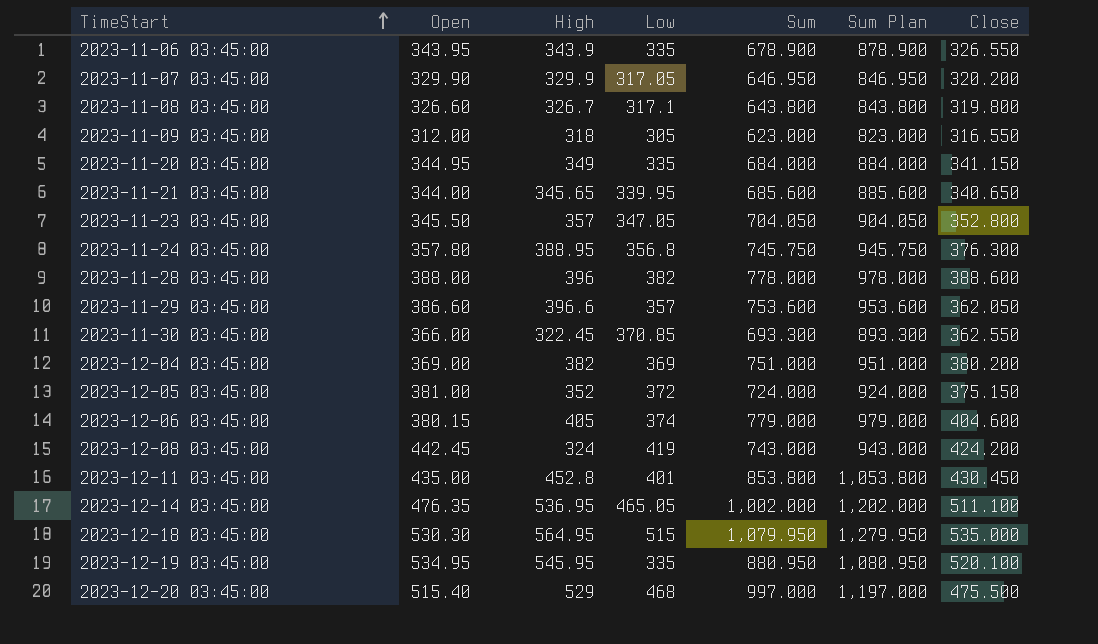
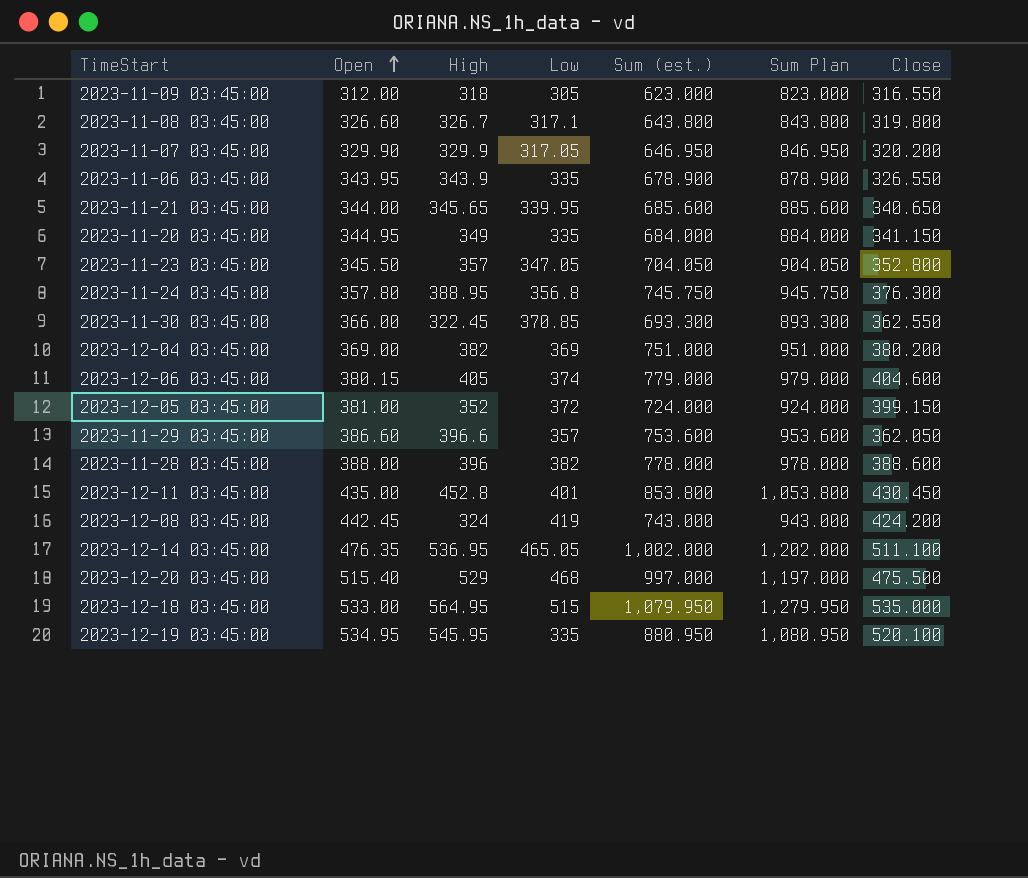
row order: TimeStart ascending -> Open ascending
column name: Sum -> Sum (est.)
2023-12-05 03:45:00 | Close: 375.150 -> 399.150
2023-12-18 03:45:00 | Open: 530.30 -> 533.00

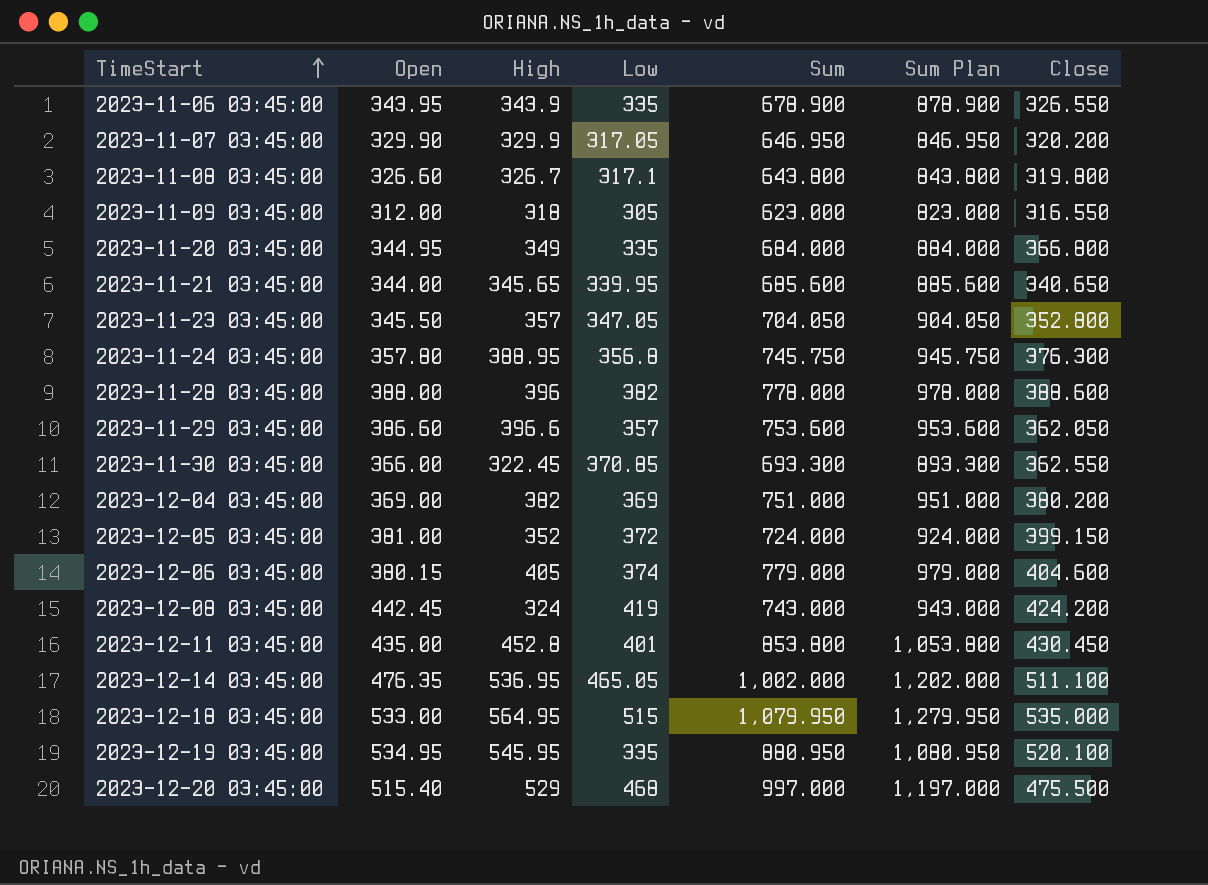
row order: Open ascending -> TimeStart ascending
column name: Sum (est.) -> Sum
2023-11-20 03:45:00 | Close: 341.150 -> 366.800

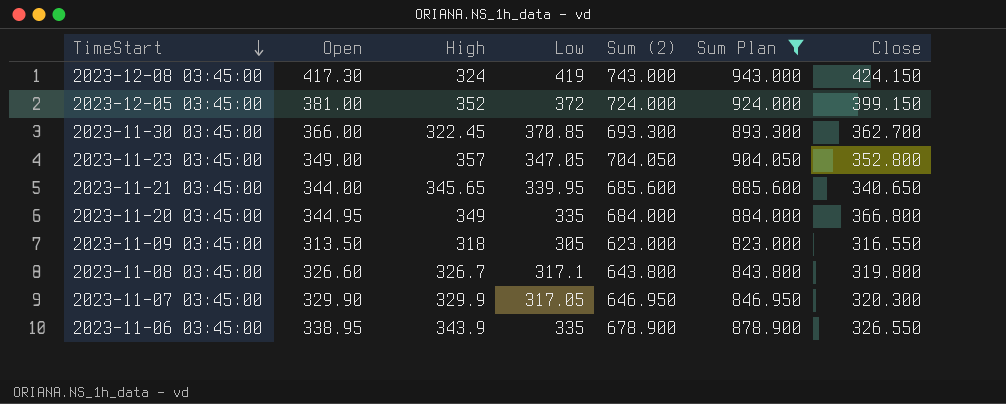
filter: none -> Sum Plan <= 943.000
row order: TimeStart ascending -> TimeStart descending
column name: Sum -> Sum (2)
2023-12-08 03:45:00 | Open: 442.45 -> 417.30
2023-12-08 03:45:00 | Close: 424.200 -> 424.150
2023-11-30 03:45:00 | Close: 362.550 -> 362.700
2023-11-23 03:45:00 | Open: 345.50 -> 349.00
2023-11-09 03:45:00 | Open: 312.00 -> 313.50
2023-11-07 03:45:00 | Close: 320.200 -> 320.300
2023-11-06 03:45:00 | Open: 343.95 -> 338.95

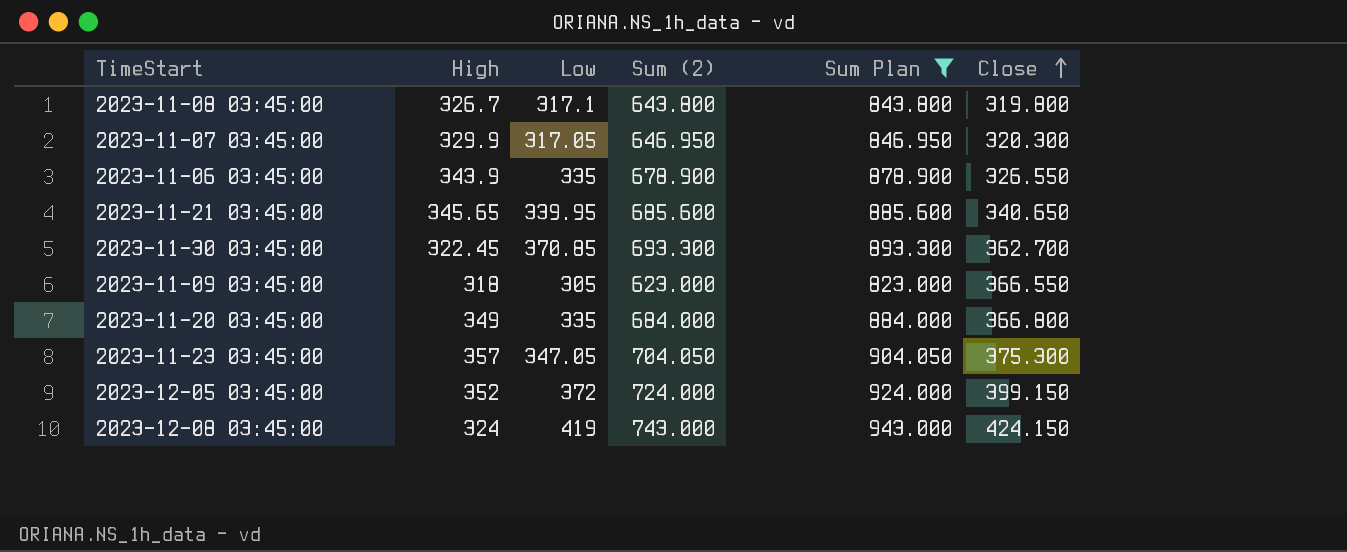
row order: TimeStart descending -> Close ascending
column Open | position: 2 -> none
2023-11-09 03:45:00 | Close: 316.550 -> 366.550
2023-11-23 03:45:00 | Close: 352.800 -> 375.300

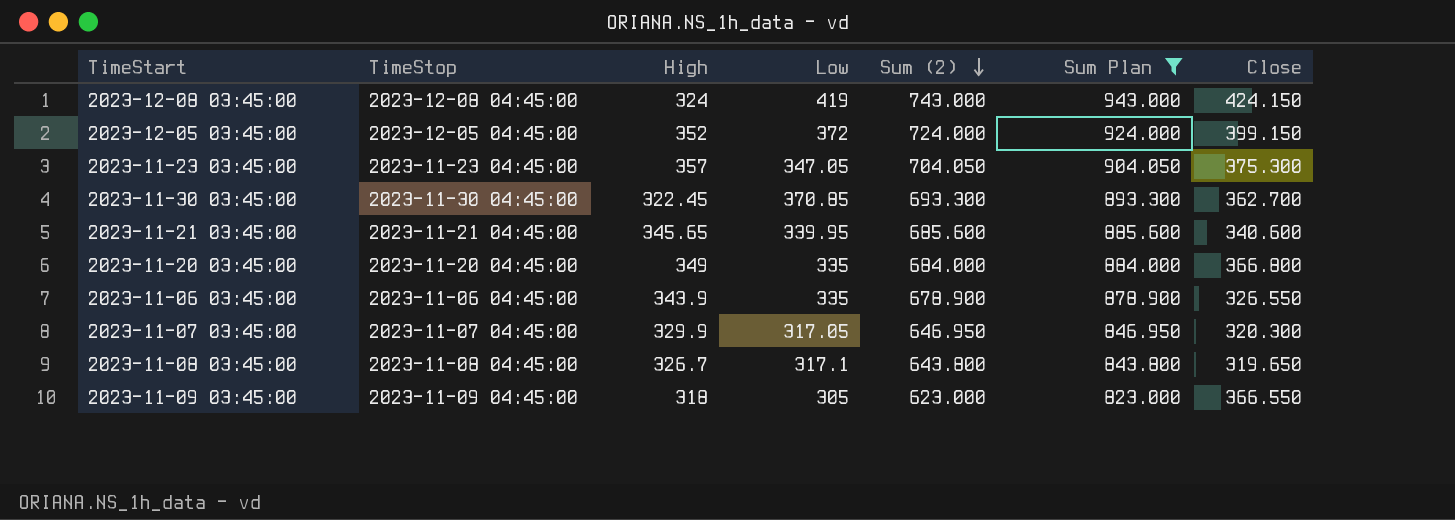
row order: Close ascending -> Sum (2) descending
column TimeStop | position: none -> 2
2023-11-21 03:45:00 | Close: 340.650 -> 340.600
2023-11-08 03:45:00 | Close: 319.800 -> 319.650

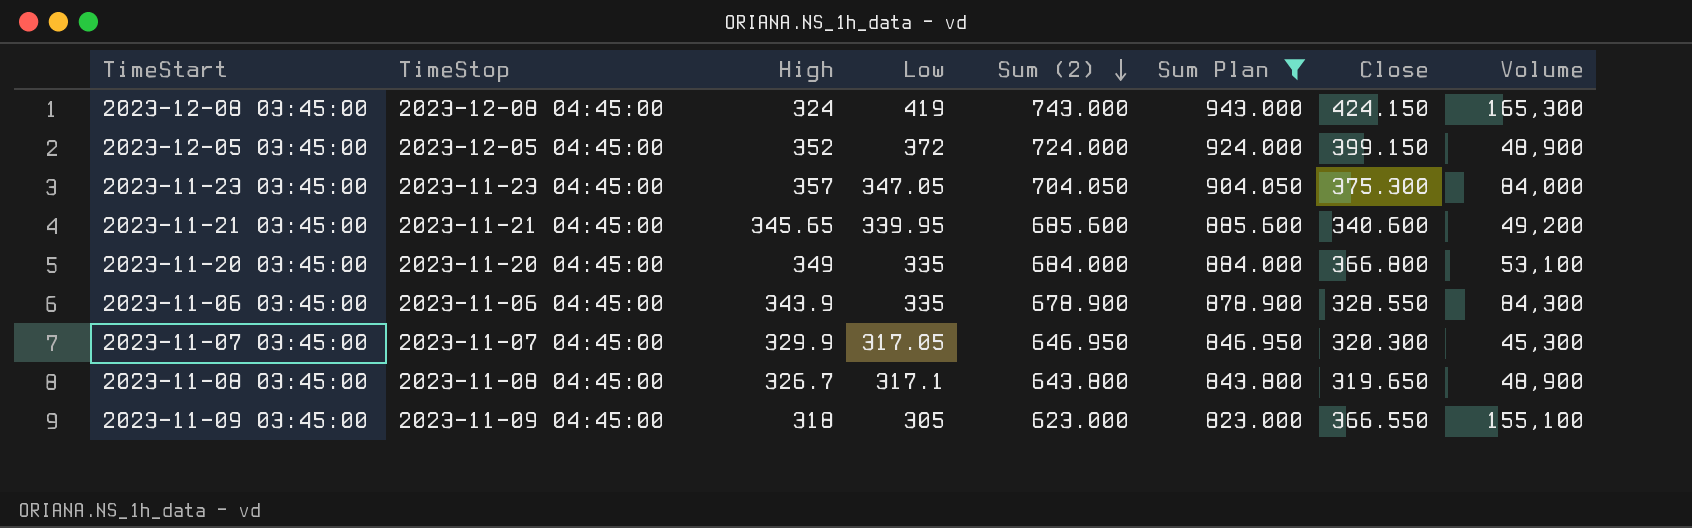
column Volume | position: none -> 8
row 2023-11-30 03:45:00: 2023-11-30 04:45:00 | 322.45 | 370.85 | 693.300 | 893.300 | 362.700 -> none
2023-11-06 03:45:00 | Close: 326.550 -> 328.550

